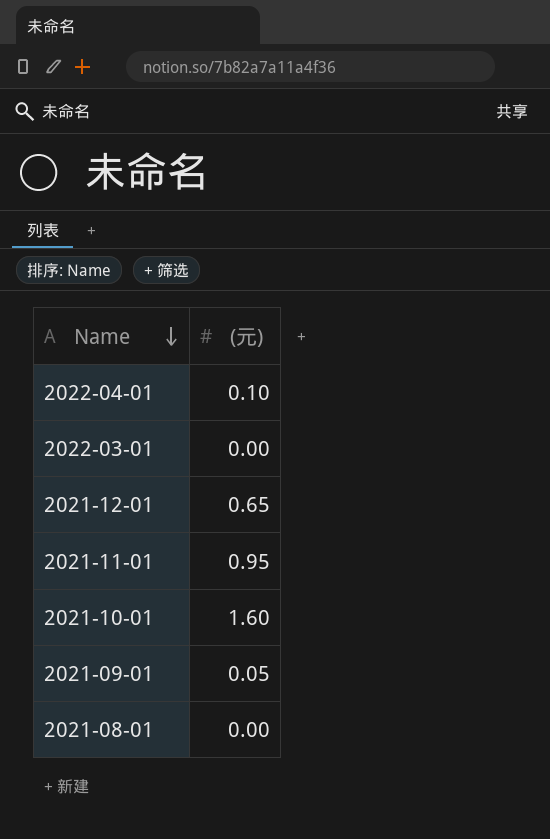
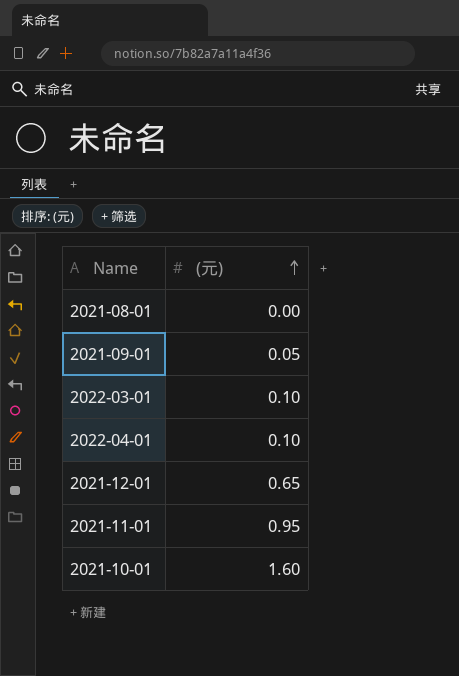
row order: Name descending -> (元) ascending
2022-03-01 | (元): 0.00 -> 0.10

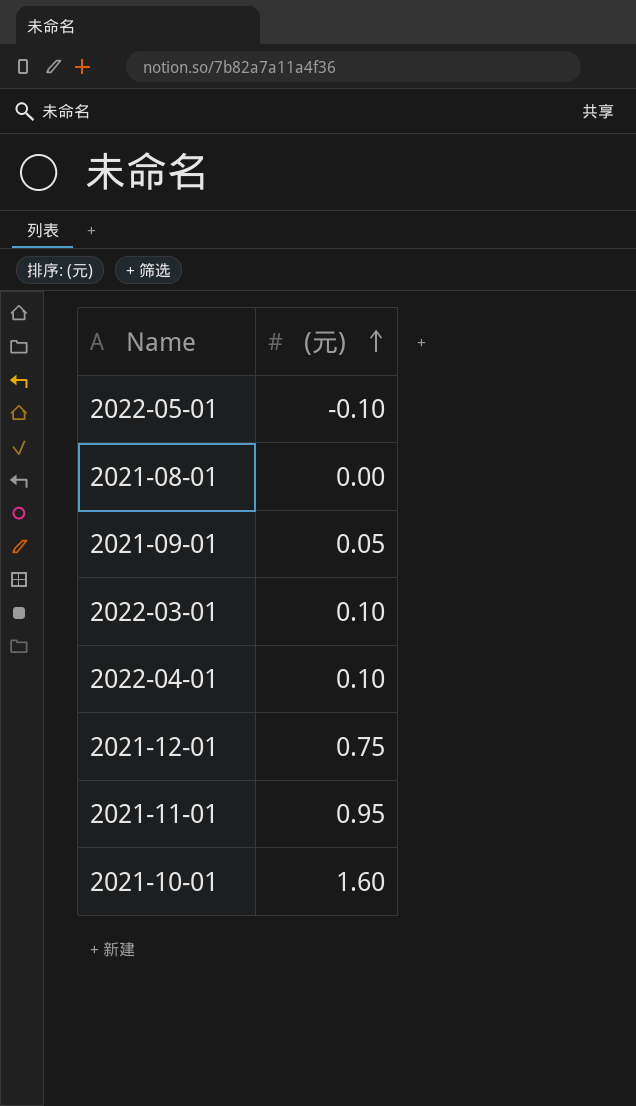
row 2022-05-01: none -> -0.10
2021-12-01 | (元): 0.65 -> 0.75

